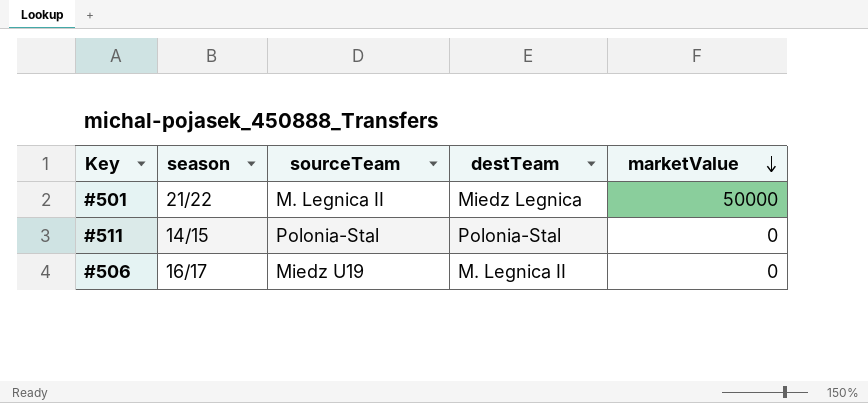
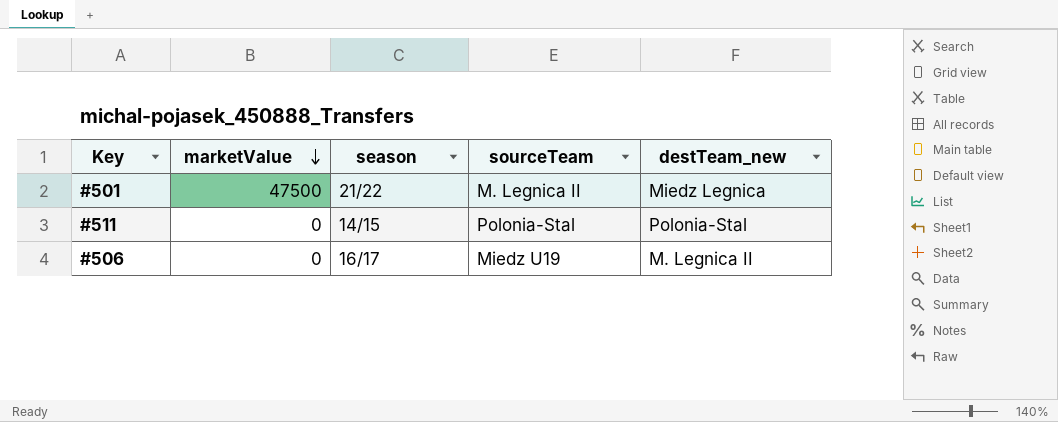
column marketValue | position: 5 -> 2
column name: destTeam -> destTeam_new
#501 | marketValue: 50000 -> 47500

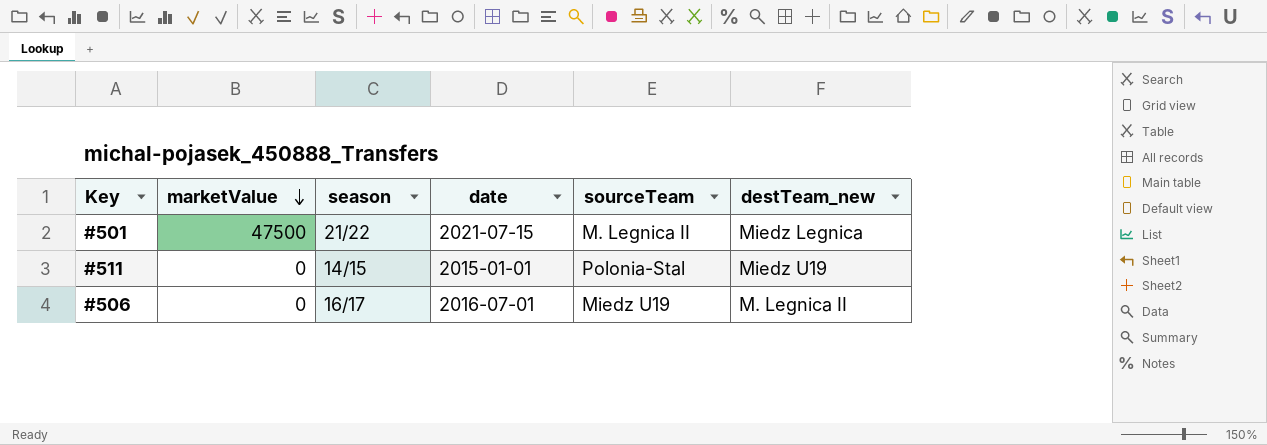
column date | position: none -> 4
#511 | destTeam_new: Polonia-Stal -> Miedz U19

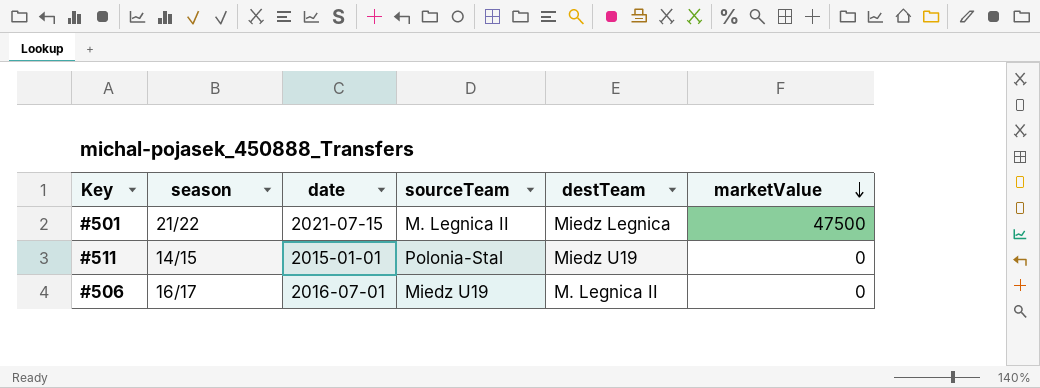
column name: destTeam_new -> destTeam
column marketValue | position: 2 -> 6

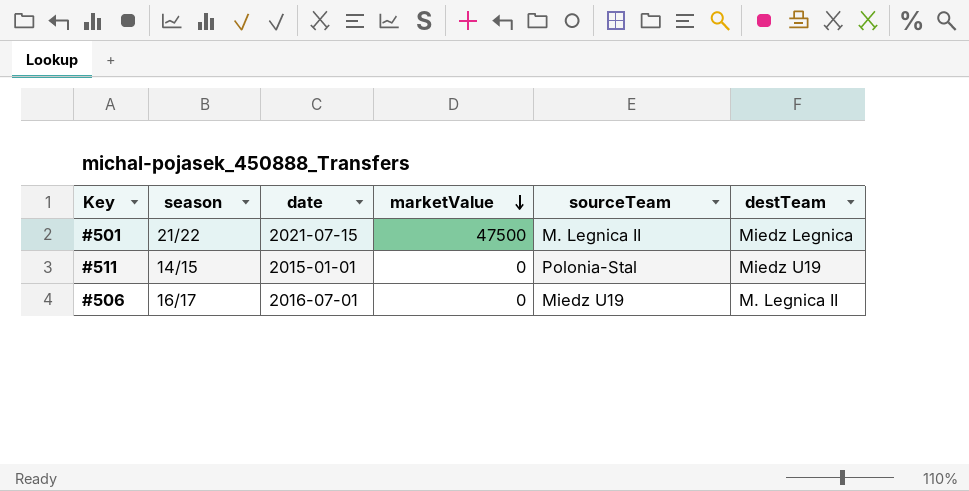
column marketValue | position: 6 -> 4

